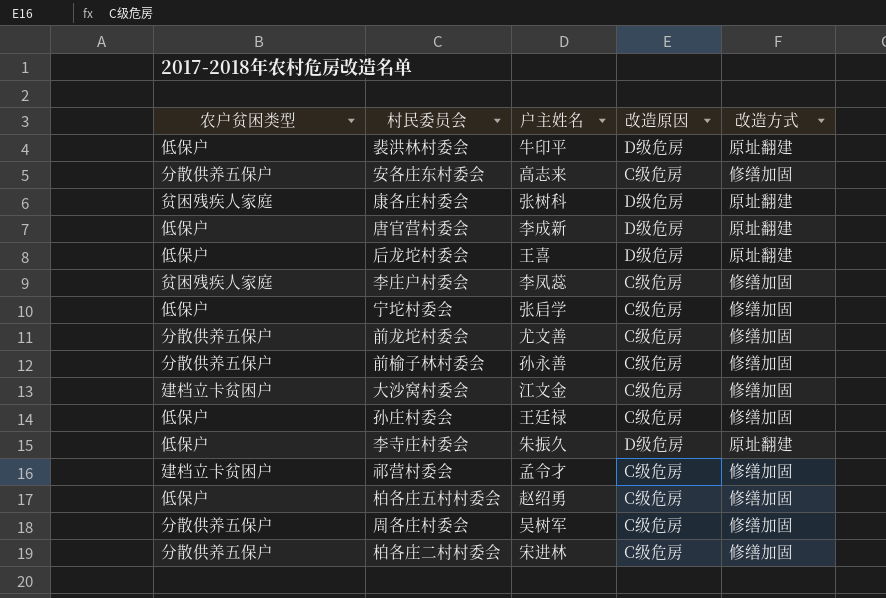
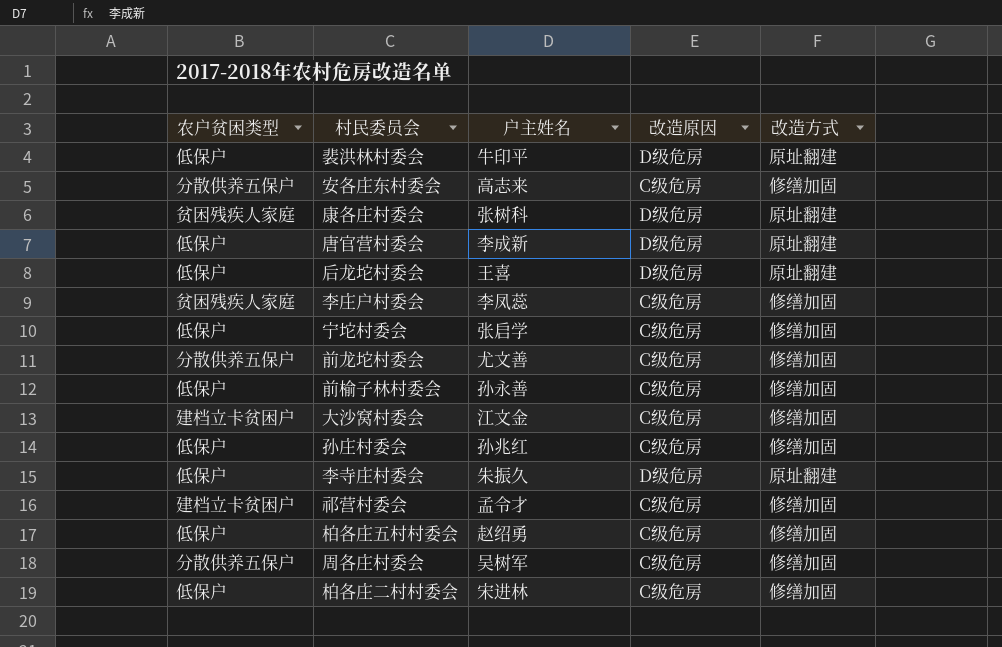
前榆子林村委会 | 农户贫困类型: 分散供养五保户 -> 低保户
孙庄村委会 | 户主姓名: 王廷禄 -> 孙兆红
柏各庄二村村委会 | 农户贫困类型: 分散供养五保户 -> 低保户

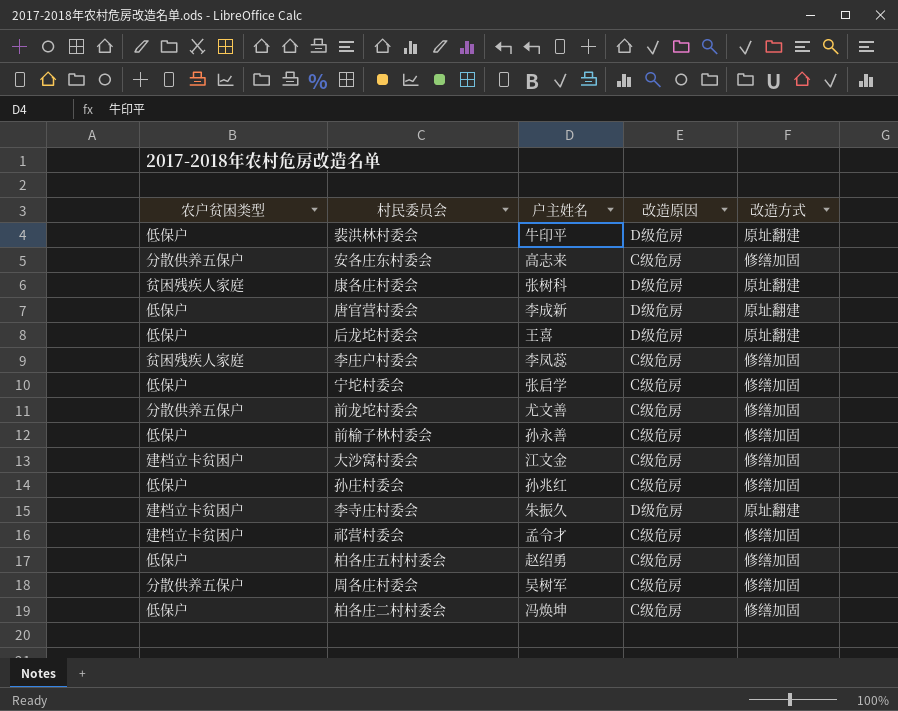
李寺庄村委会 | 农户贫困类型: 低保户 -> 建档立卡贫困户
柏各庄二村村委会 | 户主姓名: 宋进林 -> 冯焕坤

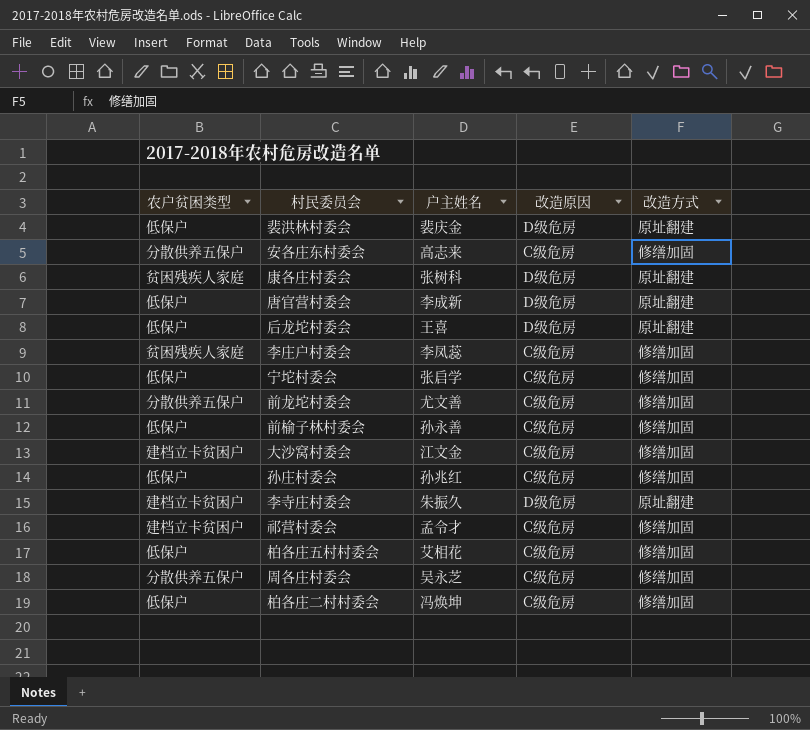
裴洪林村委会 | 户主姓名: 牛印平 -> 裴庆金
柏各庄五村村委会 | 户主姓名: 赵绍勇 -> 艾相花
周各庄村委会 | 户主姓名: 吴树军 -> 吴永芝

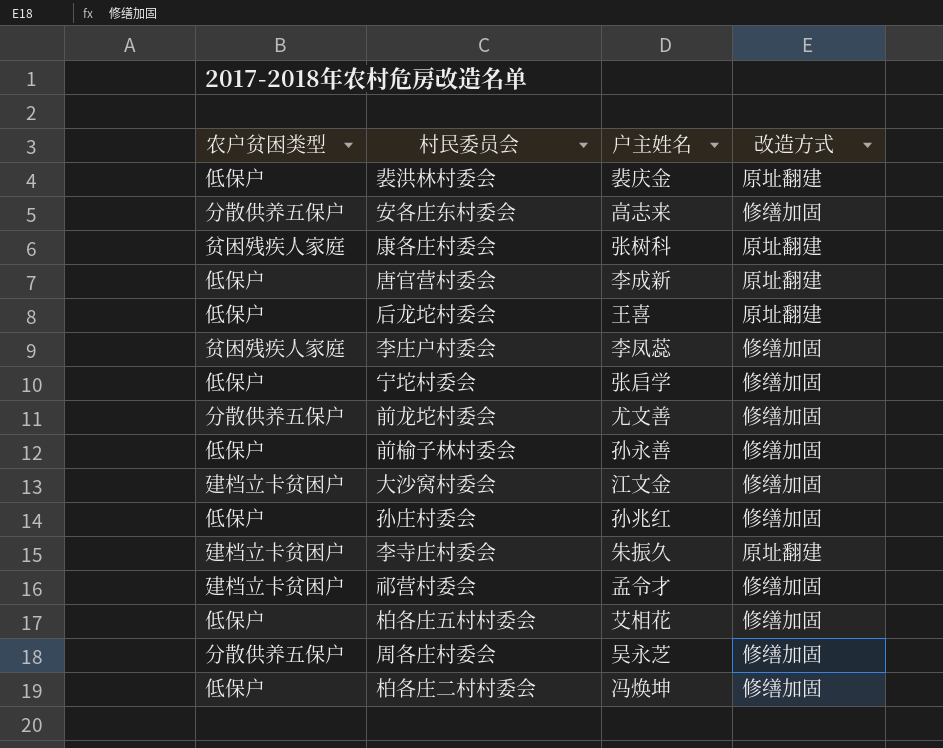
column 改造原因 | position: 4 -> none

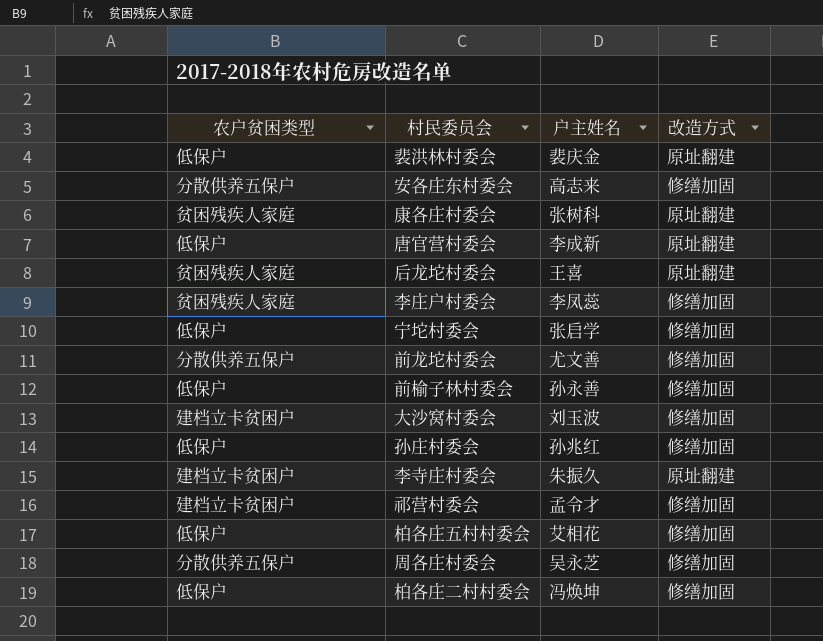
后龙坨村委会 | 农户贫困类型: 低保户 -> 贫困残疾人家庭
大沙窝村委会 | 户主姓名: 江文金 -> 刘玉波

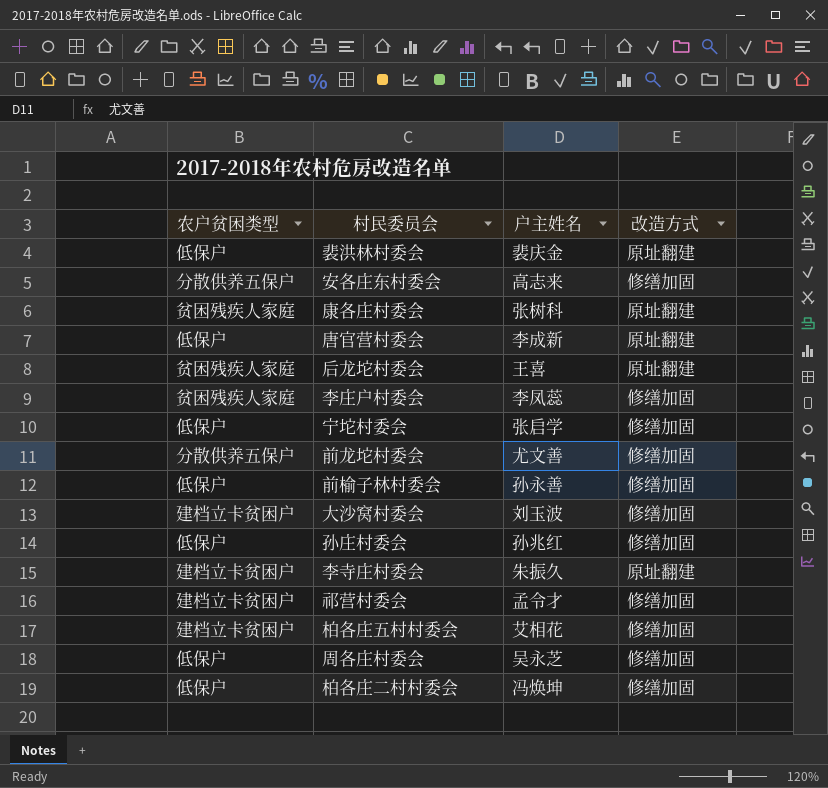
柏各庄五村村委会 | 农户贫困类型: 低保户 -> 建档立卡贫困户
周各庄村委会 | 农户贫困类型: 分散供养五保户 -> 低保户

